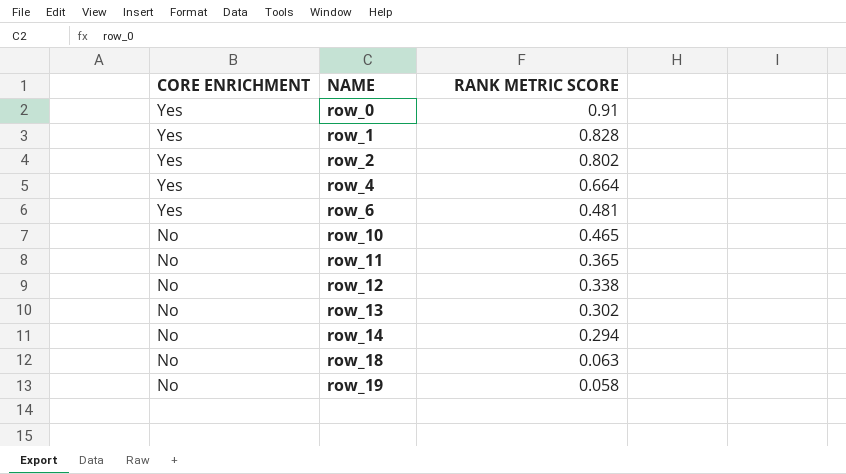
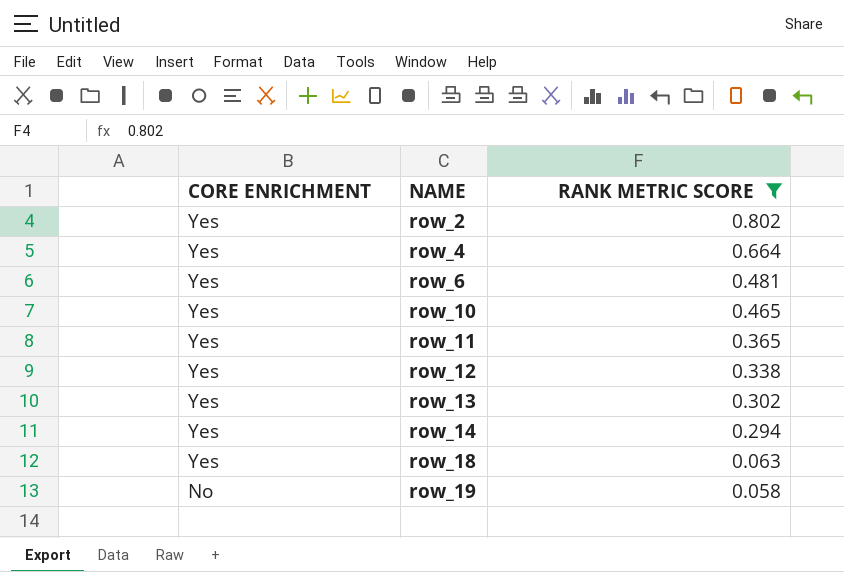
filter: none -> RANK METRIC SCORE <= 0.802
row_10 | CORE ENRICHMENT: No -> Yes
row_11 | CORE ENRICHMENT: No -> Yes
row_12 | CORE ENRICHMENT: No -> Yes
row_13 | CORE ENRICHMENT: No -> Yes
row_14 | CORE ENRICHMENT: No -> Yes
row_18 | CORE ENRICHMENT: No -> Yes

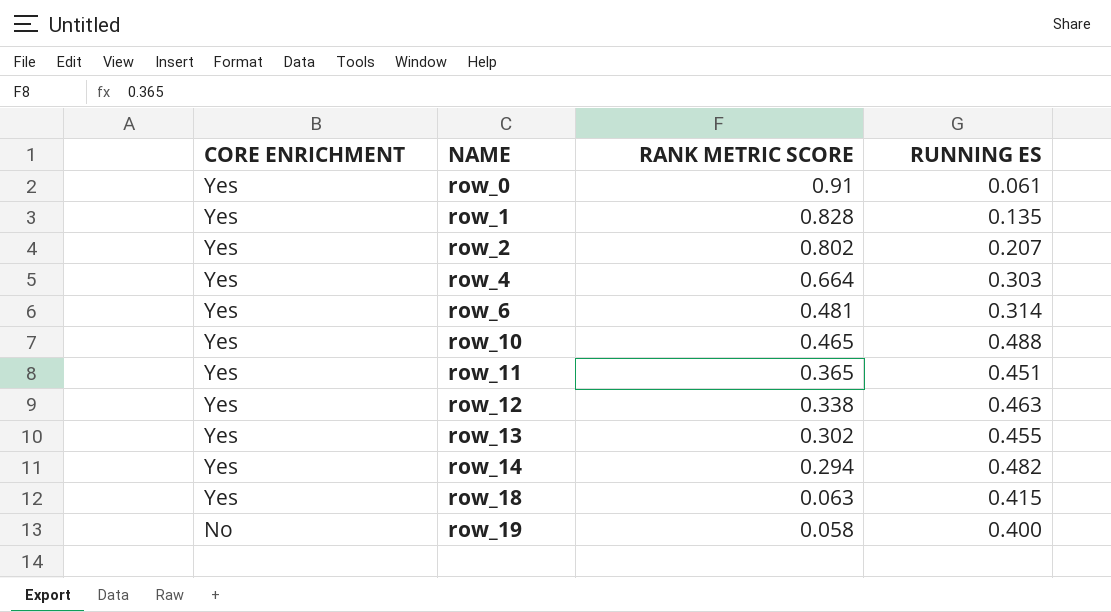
filter: RANK METRIC SCORE <= 0.802 -> none
column RUNNING ES | position: none -> 4

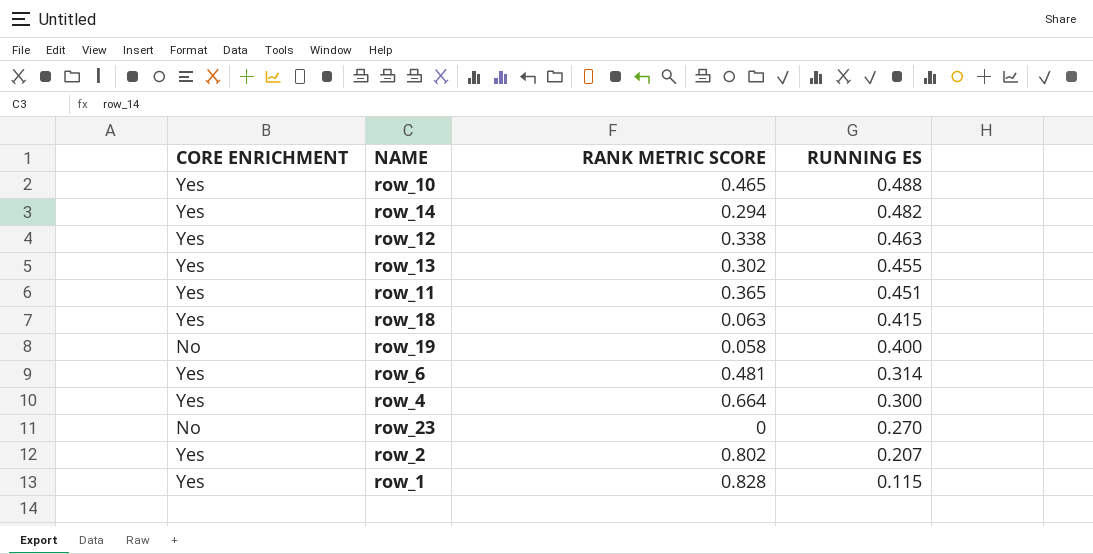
row order: CORE ENRICHMENT descending -> RUNNING ES descending
row row_0: Yes | 0.91 | 0.061 -> none
row_4 | RUNNING ES: 0.303 -> 0.300
row row_23: none -> No | 0 | 0.270
row_1 | RUNNING ES: 0.135 -> 0.115

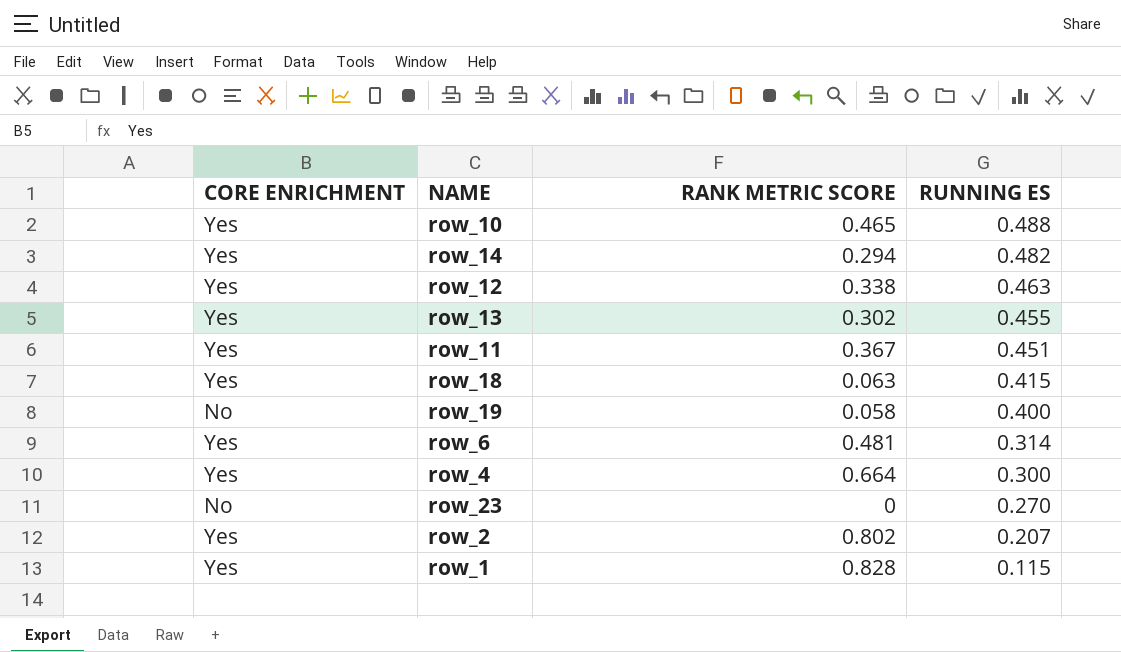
row_11 | RANK METRIC SCORE: 0.365 -> 0.367

